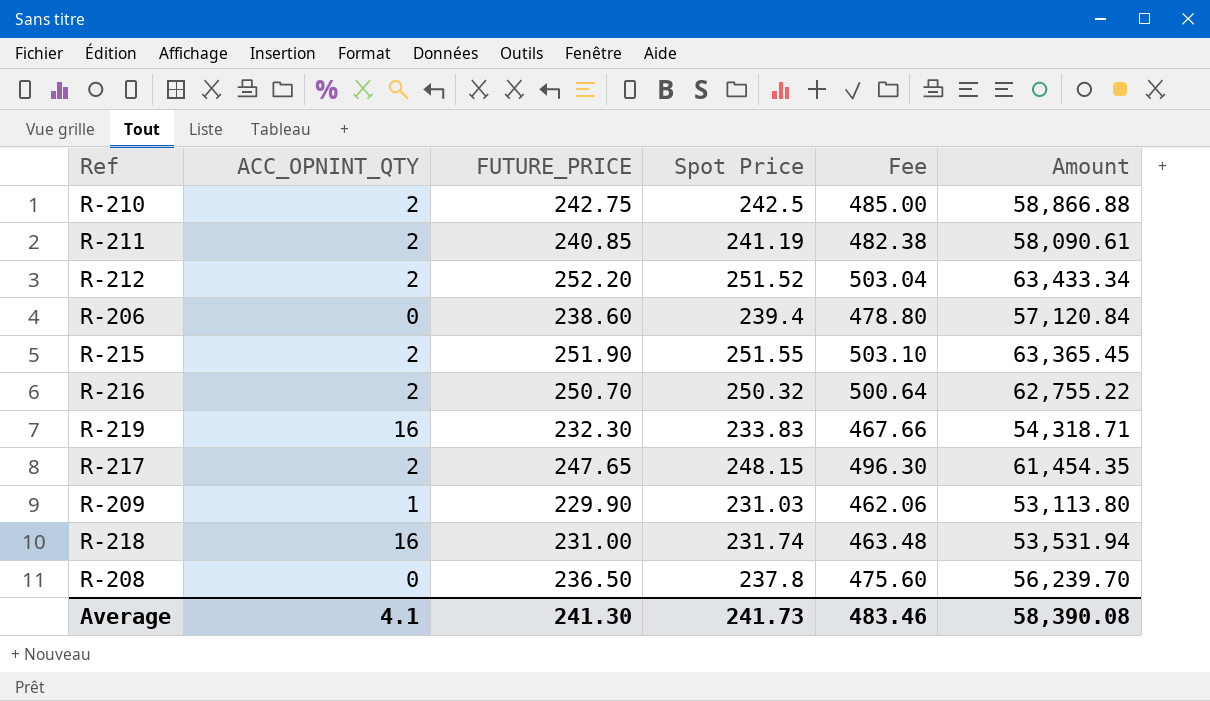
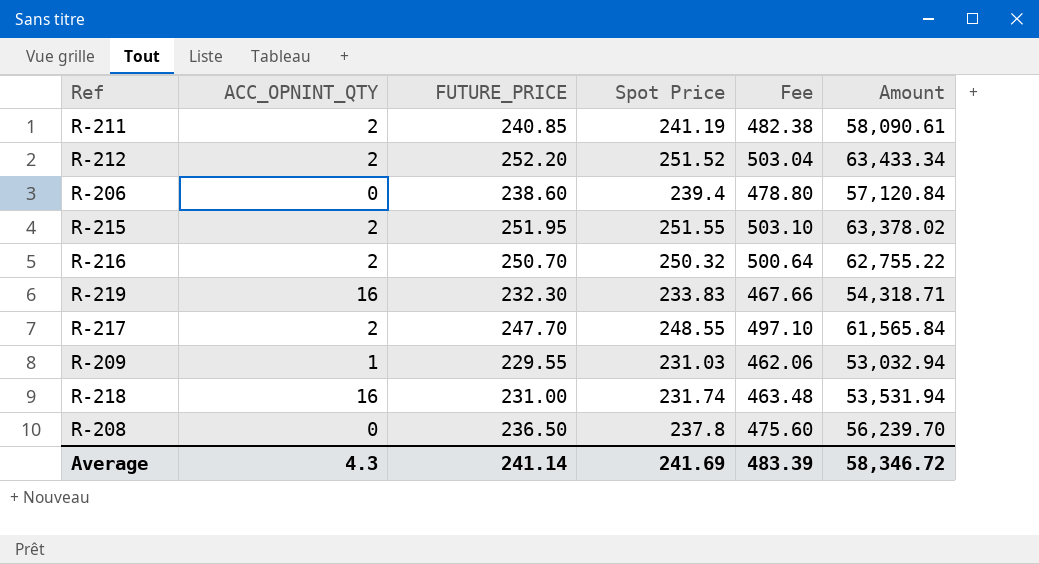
row R-210: 2 | 242.75 | 242.5 | 485.00 | 58,866.88 -> none
R-215 | FUTURE_PRICE: 251.90 -> 251.95
R-215 | Amount: 63,365.45 -> 63,378.02
R-217 | FUTURE_PRICE: 247.65 -> 247.70
R-217 | Spot Price: 248.15 -> 248.55
R-217 | Fee: 496.30 -> 497.10
R-217 | Amount: 61,454.35 -> 61,565.84
R-209 | FUTURE_PRICE: 229.90 -> 229.55
R-209 | Amount: 53,113.80 -> 53,032.94
Average | ACC_OPNINT_QTY: 4.1 -> 4.3
Average | FUTURE_PRICE: 241.30 -> 241.14
Average | Spot Price: 241.73 -> 241.69
Average | Fee: 483.46 -> 483.39
Average | Amount: 58,390.08 -> 58,346.72

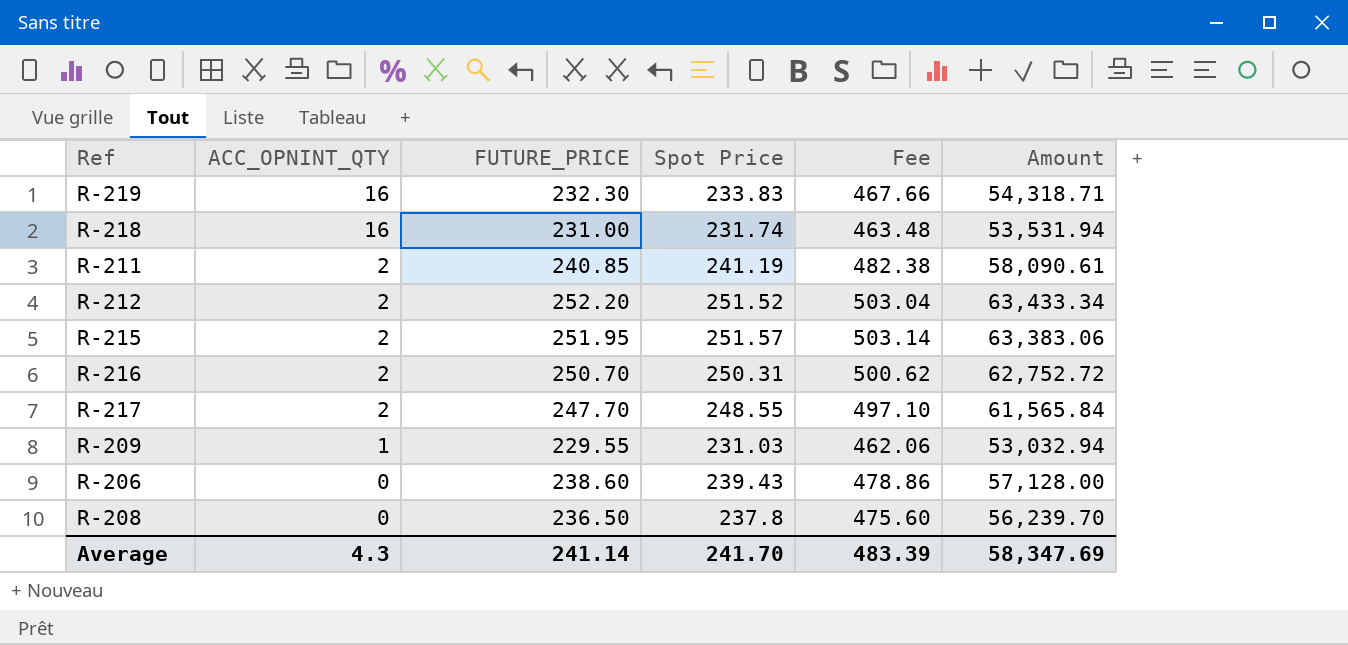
row order: none -> ACC_OPNINT_QTY descending
R-215 | Spot Price: 251.55 -> 251.57
R-215 | Fee: 503.10 -> 503.14
R-215 | Amount: 63,378.02 -> 63,383.06
R-216 | Spot Price: 250.32 -> 250.31
R-216 | Fee: 500.64 -> 500.62
R-216 | Amount: 62,755.22 -> 62,752.72
R-206 | Spot Price: 239.4 -> 239.43
R-206 | Fee: 478.80 -> 478.86
R-206 | Amount: 57,120.84 -> 57,128.00
Average | Spot Price: 241.69 -> 241.70
Average | Amount: 58,346.72 -> 58,347.69

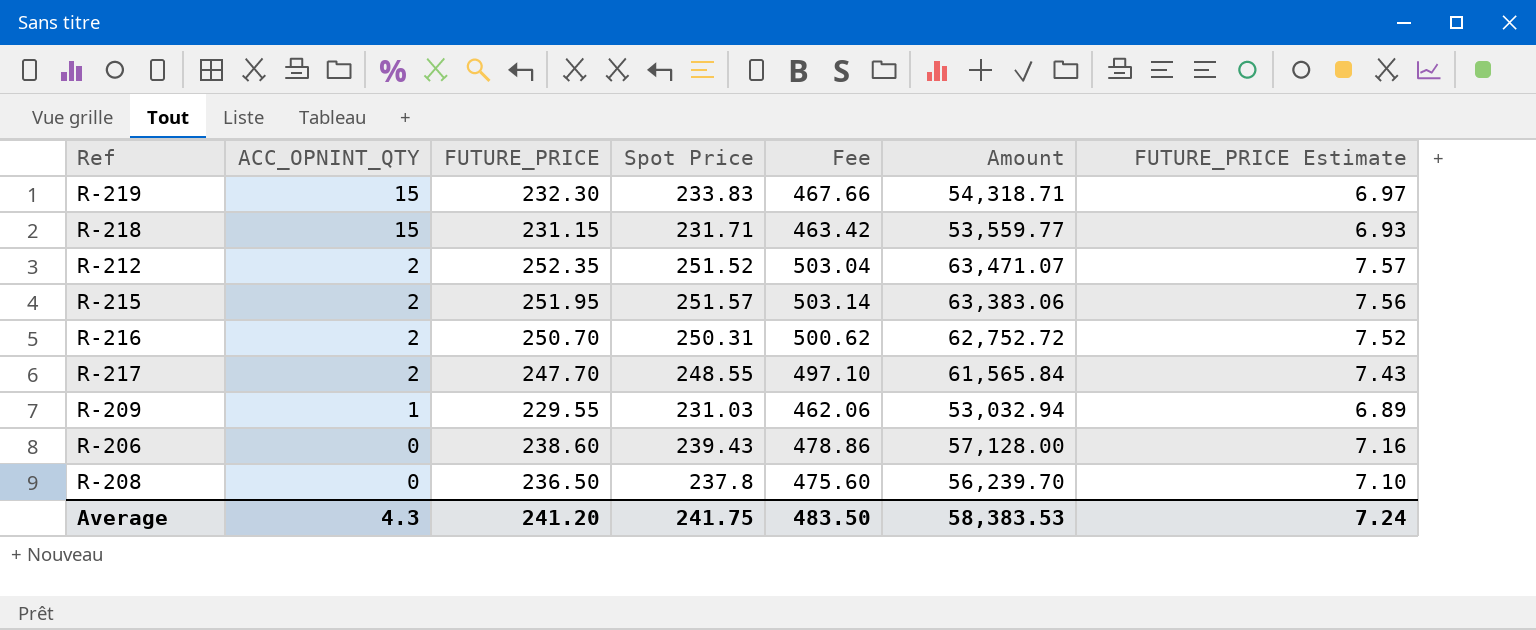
column FUTURE_PRICE Estimate | formula: none -> [FUTURE_PRICE] * 0.03
row R-211: 2 | 240.85 | 241.19 | 482.38 | 58,090.61 -> none
R-219 | ACC_OPNINT_QTY: 16 -> 15
R-218 | ACC_OPNINT_QTY: 16 -> 15
R-218 | FUTURE_PRICE: 231.00 -> 231.15
R-218 | Spot Price: 231.74 -> 231.71
R-218 | Fee: 463.48 -> 463.42
R-218 | Amount: 53,531.94 -> 53,559.77
R-212 | FUTURE_PRICE: 252.20 -> 252.35
R-212 | Amount: 63,433.34 -> 63,471.07
Average | FUTURE_PRICE: 241.14 -> 241.20
Average | Spot Price: 241.70 -> 241.75
Average | Fee: 483.39 -> 483.50
Average | Amount: 58,347.69 -> 58,383.53

